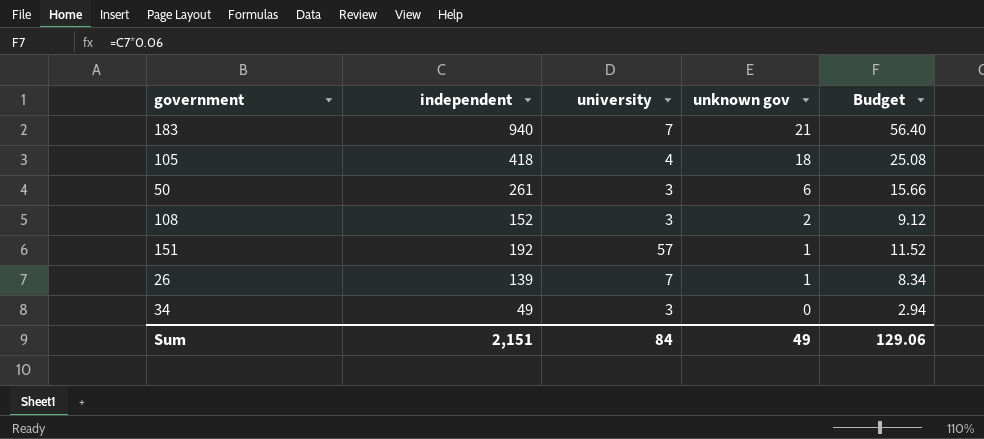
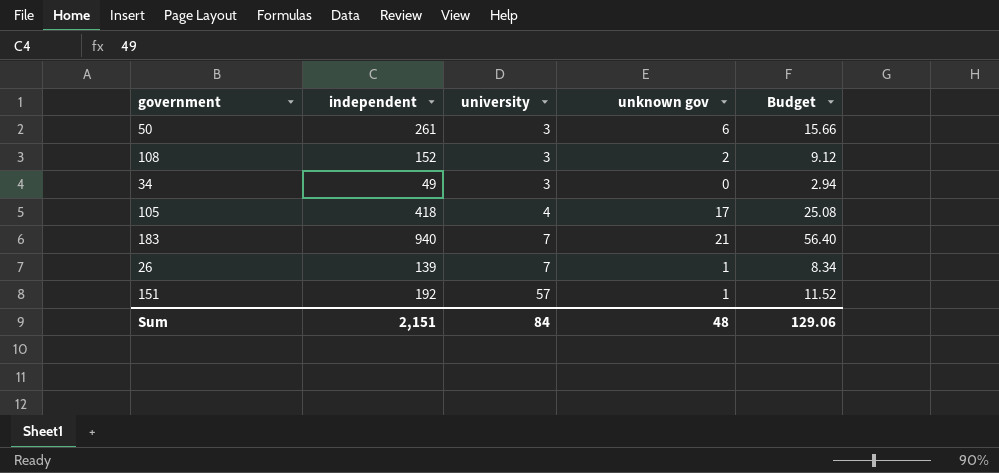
row order: unknown gov descending -> university ascending
105 | unknown gov: 18 -> 17
Sum | unknown gov: 49 -> 48

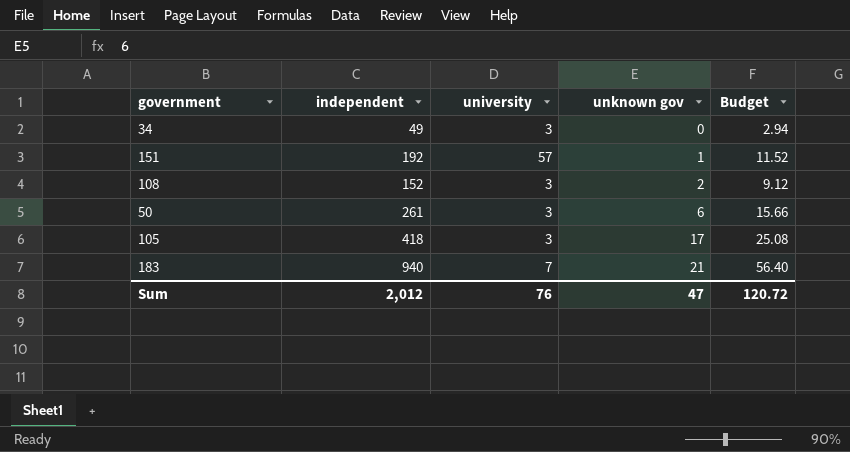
row order: university ascending -> unknown gov ascending
row 26: 139 | 7 | 1 | 8.34 -> none
105 | university: 4 -> 3
Sum | independent: 2,151 -> 2,012
Sum | university: 84 -> 76
Sum | unknown gov: 48 -> 47
Sum | Budget: 129.06 -> 120.72

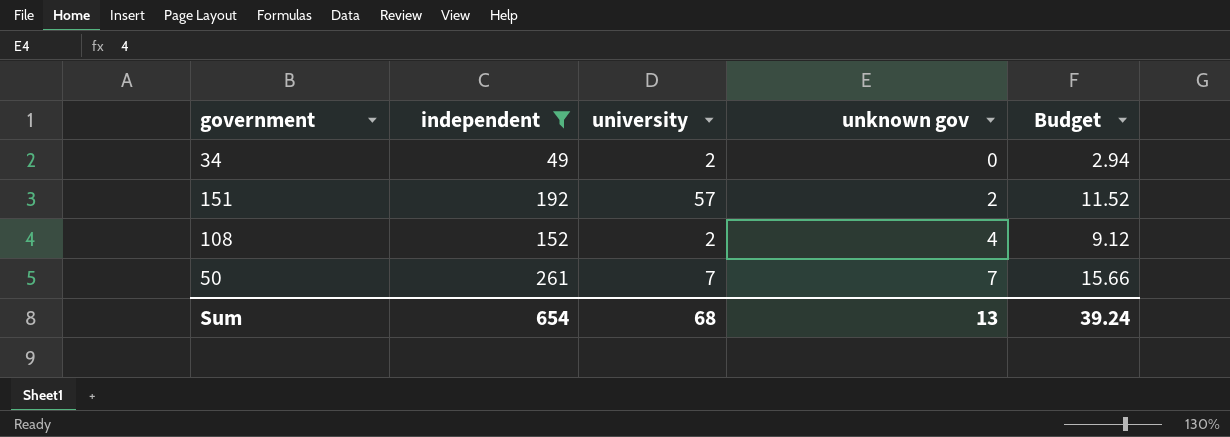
filter: none -> independent <= 261
34 | university: 3 -> 2
151 | unknown gov: 1 -> 2
108 | university: 3 -> 2
108 | unknown gov: 2 -> 4
50 | university: 3 -> 7
50 | unknown gov: 6 -> 7
Sum | independent: 2,012 -> 654
Sum | university: 76 -> 68
Sum | unknown gov: 47 -> 13
Sum | Budget: 120.72 -> 39.24

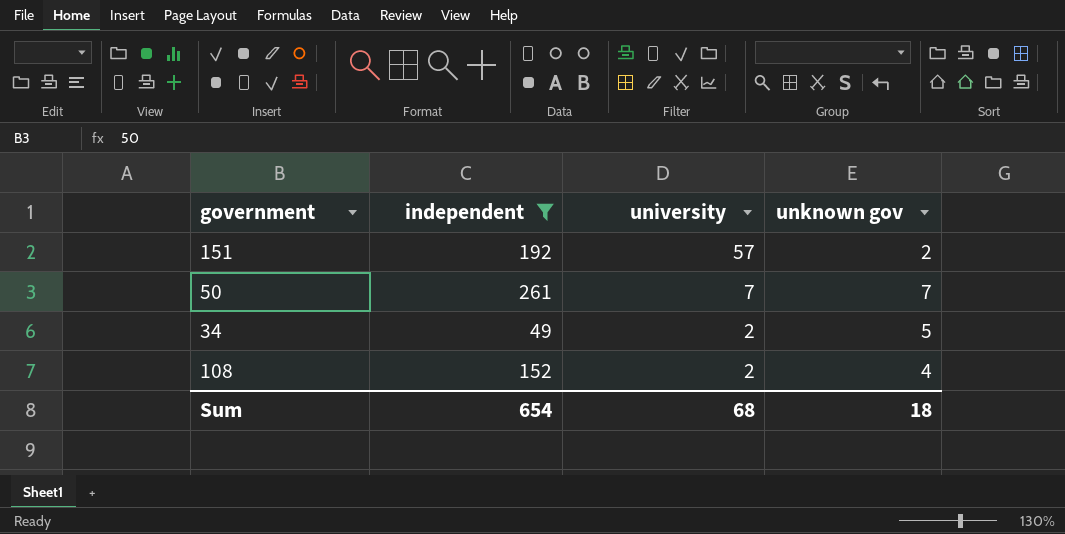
row order: unknown gov ascending -> university descending
column Budget | formula: [independent] * 0.06 -> none
34 | unknown gov: 0 -> 5
Sum | unknown gov: 13 -> 18

